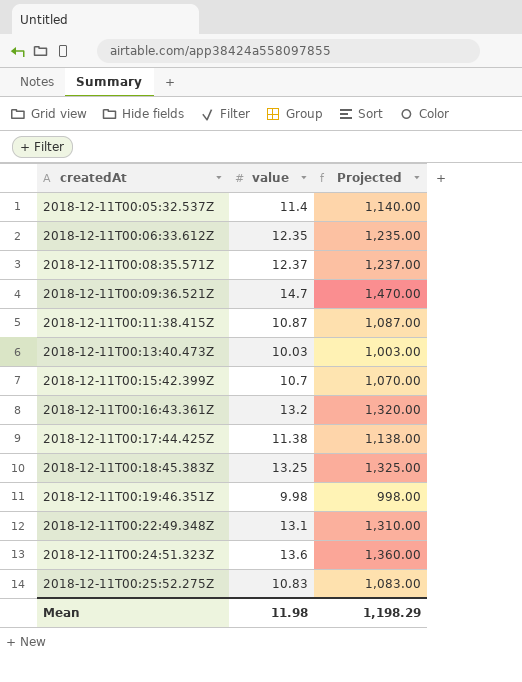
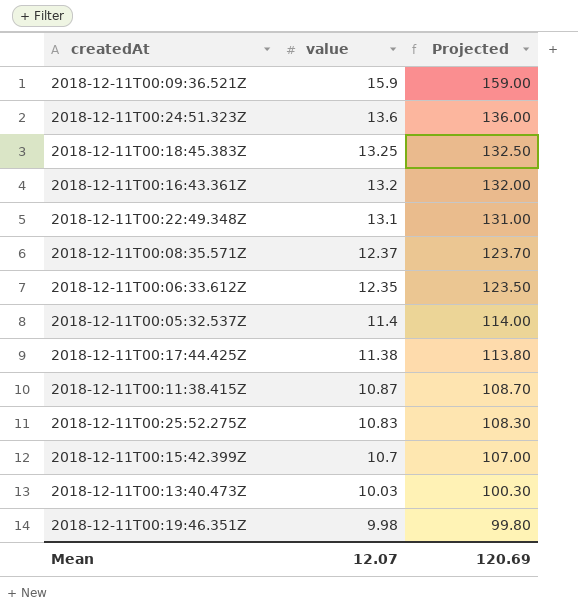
row order: createdAt ascending -> value descending
column Projected | formula: [value] * 100 -> [value] * 10
2018-12-11T00:09:36.521Z | value: 14.7 -> 15.9
Mean | value: 11.98 -> 12.07
Mean | Projected: 1,198.29 -> 120.69

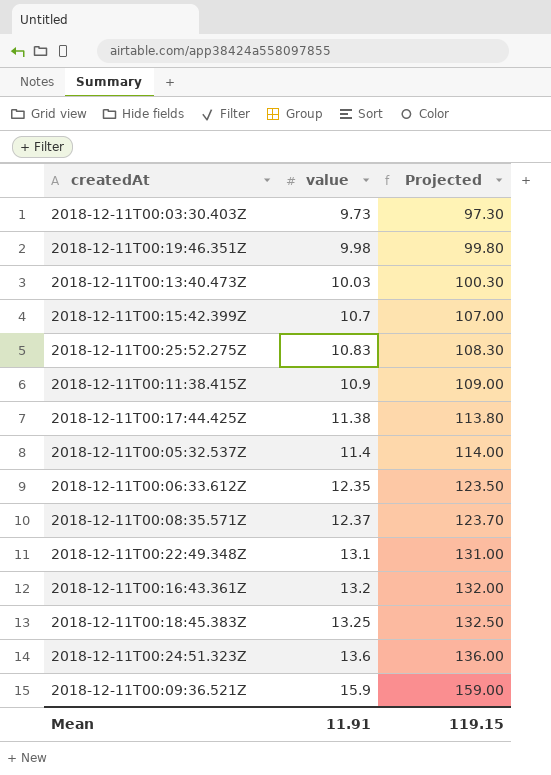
row order: value descending -> value ascending
row 2018-12-11T00:03:30.403Z: none -> 9.73 | 97.30
2018-12-11T00:11:38.415Z | value: 10.87 -> 10.9
2018-12-11T00:11:38.415Z | Projected: 108.70 -> 109.00
Mean | value: 12.07 -> 11.91
Mean | Projected: 120.69 -> 119.15

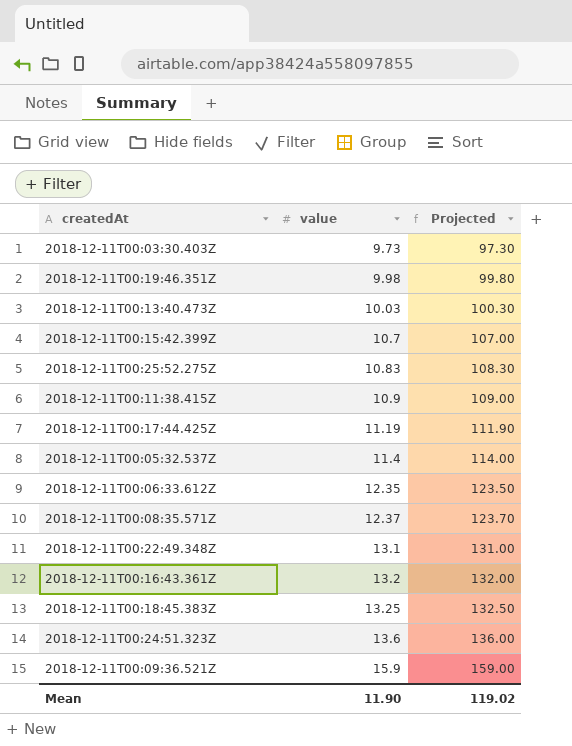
2018-12-11T00:17:44.425Z | value: 11.38 -> 11.19
2018-12-11T00:17:44.425Z | Projected: 113.80 -> 111.90
Mean | value: 11.91 -> 11.90
Mean | Projected: 119.15 -> 119.02

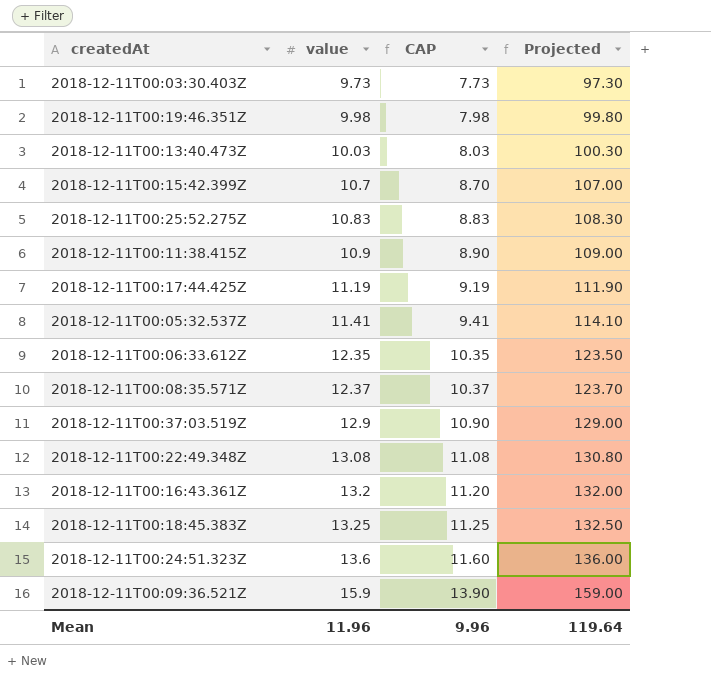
column CAP | formula: none -> [value] - 2
2018-12-11T00:05:32.537Z | value: 11.4 -> 11.41
2018-12-11T00:05:32.537Z | Projected: 114.00 -> 114.10
row 2018-12-11T00:37:03.519Z: none -> 12.9 | 10.90 | 129.00
2018-12-11T00:22:49.348Z | value: 13.1 -> 13.08
2018-12-11T00:22:49.348Z | Projected: 131.00 -> 130.80
Mean | value: 11.90 -> 11.96
Mean | Projected: 119.02 -> 119.64

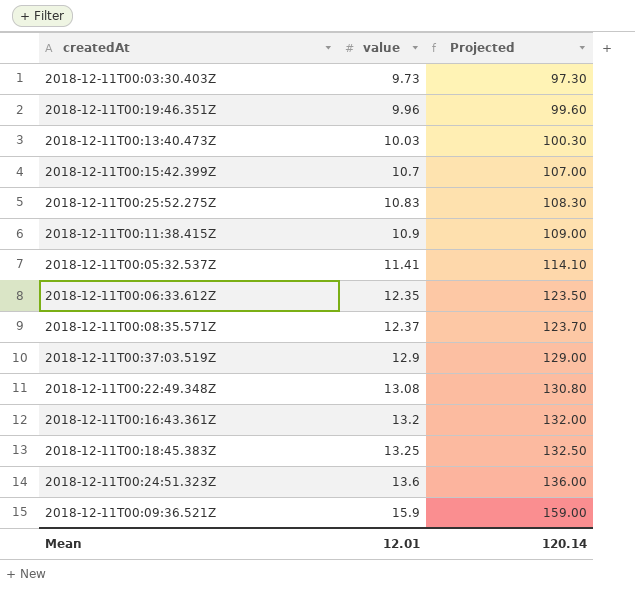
column CAP | formula: [value] - 2 -> none
row 2018-12-11T00:17:44.425Z: 11.19 | 9.19 | 111.90 -> none
2018-12-11T00:19:46.351Z | value: 9.98 -> 9.96
2018-12-11T00:19:46.351Z | Projected: 99.80 -> 99.60
Mean | value: 11.96 -> 12.01
Mean | Projected: 119.64 -> 120.14

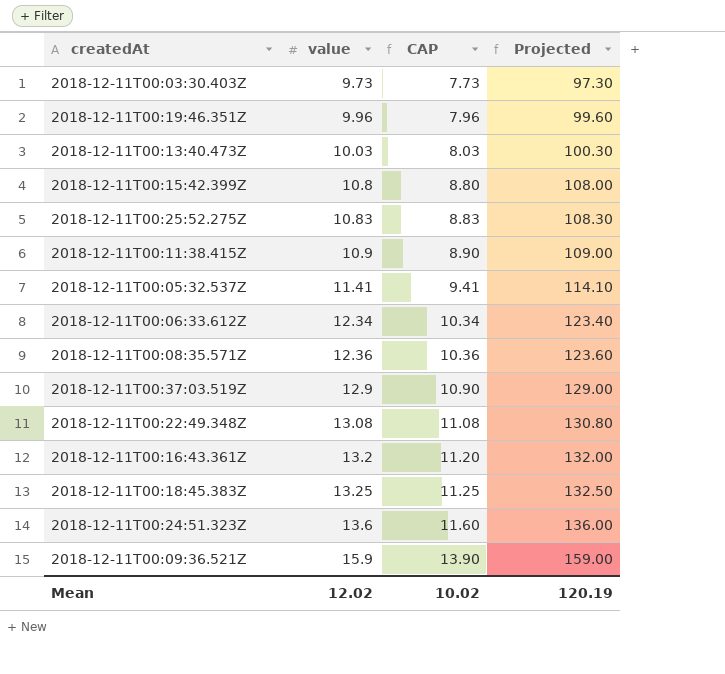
column CAP | formula: none -> [value] - 2
2018-12-11T00:15:42.399Z | value: 10.7 -> 10.8
2018-12-11T00:15:42.399Z | Projected: 107.00 -> 108.00
2018-12-11T00:06:33.612Z | value: 12.35 -> 12.34
2018-12-11T00:06:33.612Z | Projected: 123.50 -> 123.40
2018-12-11T00:08:35.571Z | value: 12.37 -> 12.36
2018-12-11T00:08:35.571Z | Projected: 123.70 -> 123.60
Mean | value: 12.01 -> 12.02
Mean | Projected: 120.14 -> 120.19

